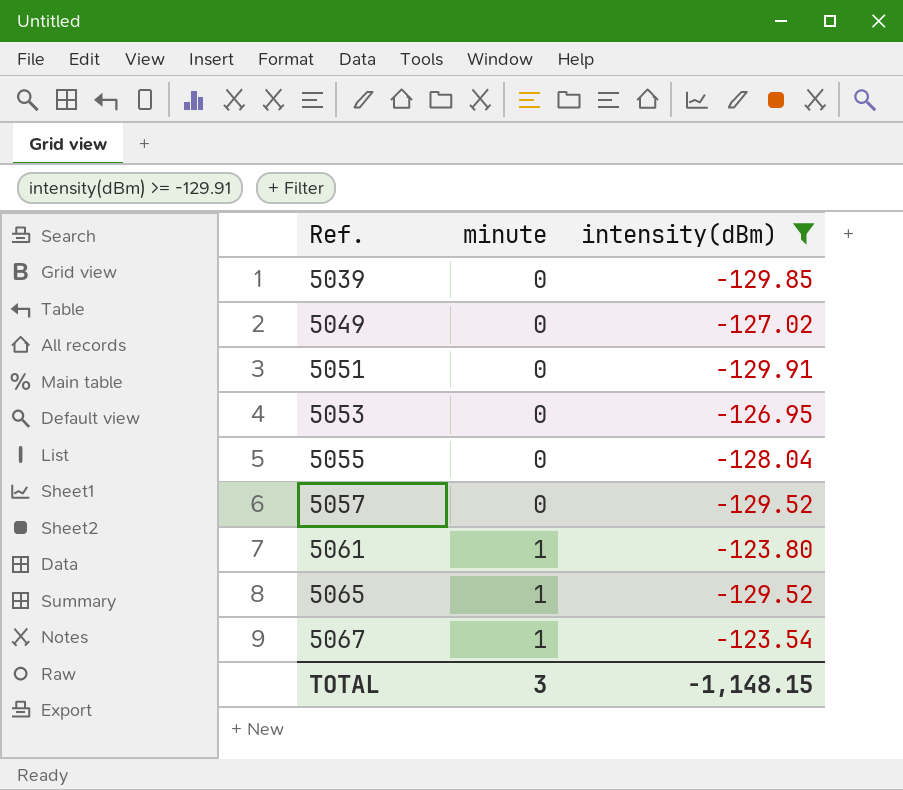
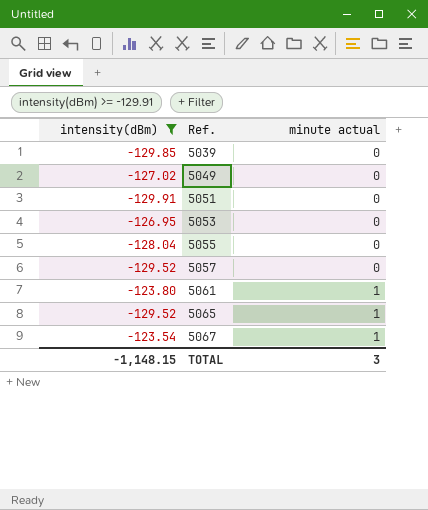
column intensity(dBm) | position: 3 -> 1
column name: minute -> minute actual

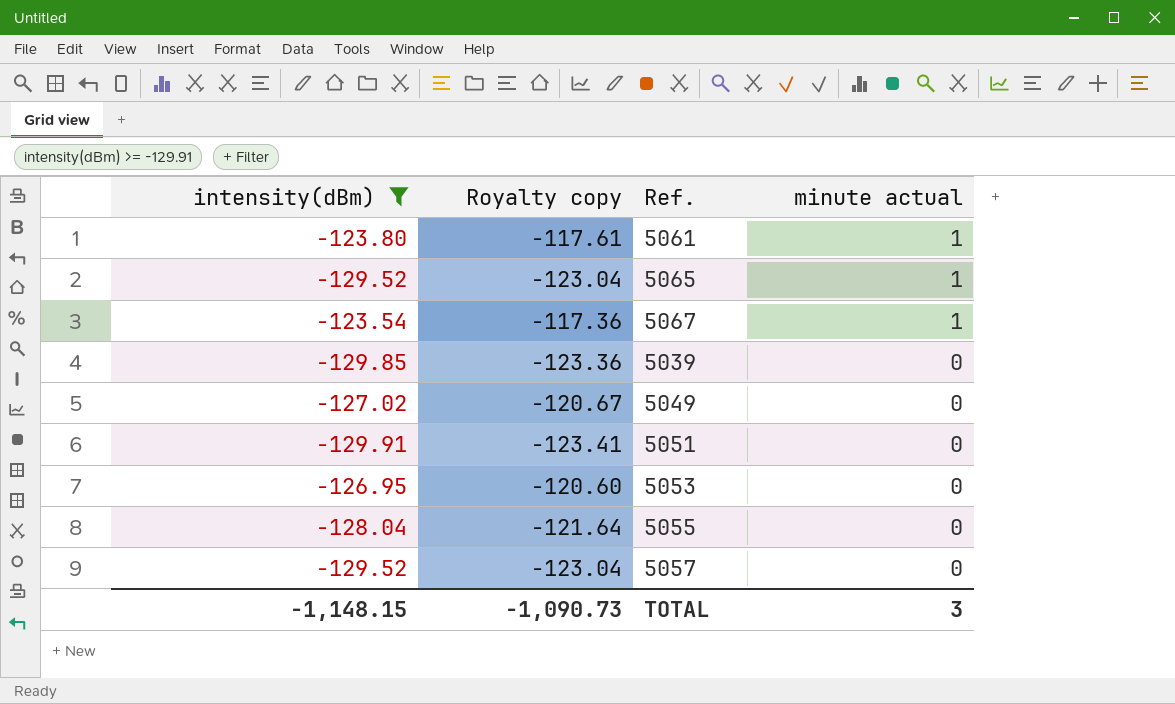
row order: Ref. ascending -> minute actual descending
column Royalty copy | formula: none -> [intensity(dBm)] * 0.95

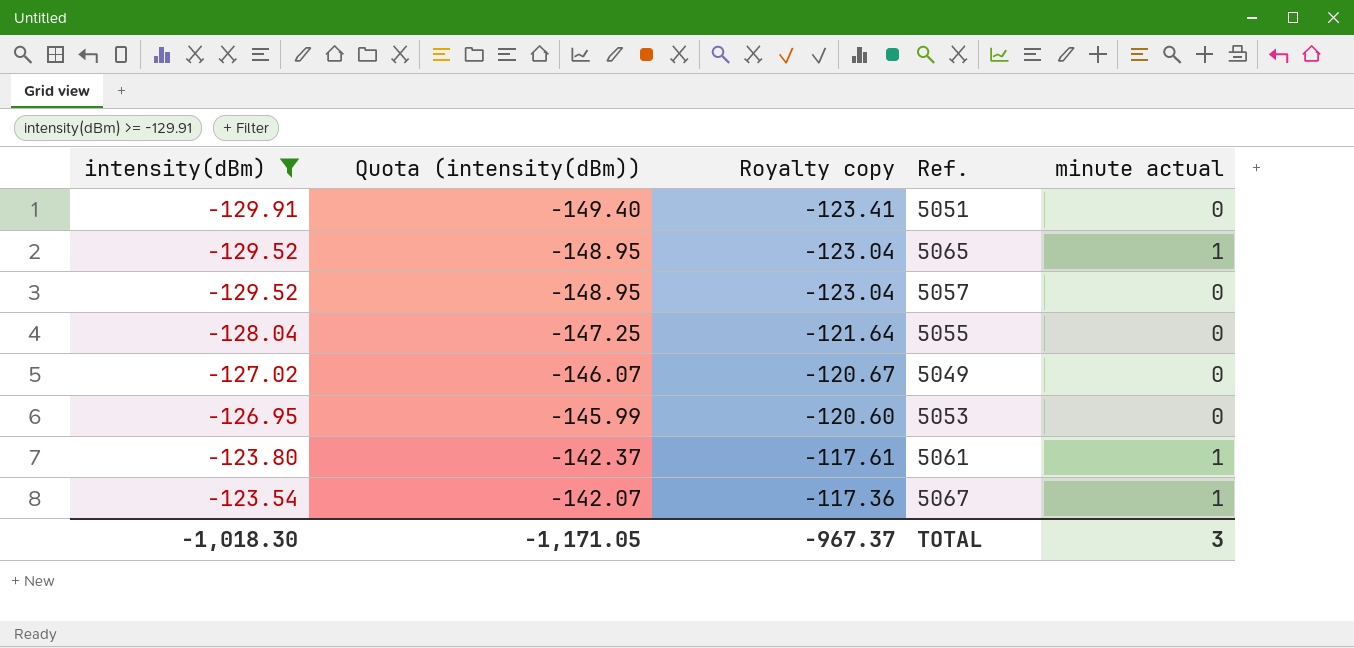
row order: minute actual descending -> intensity(dBm) ascending
column Quota (intensity(dBm)) | formula: none -> [intensity(dBm)] * 1.15
row 5039: -129.85 | -123.36 | 0 -> none
TOTAL | intensity(dBm): -1,148.15 -> -1,018.30
TOTAL | Royalty copy: -1,090.73 -> -967.37

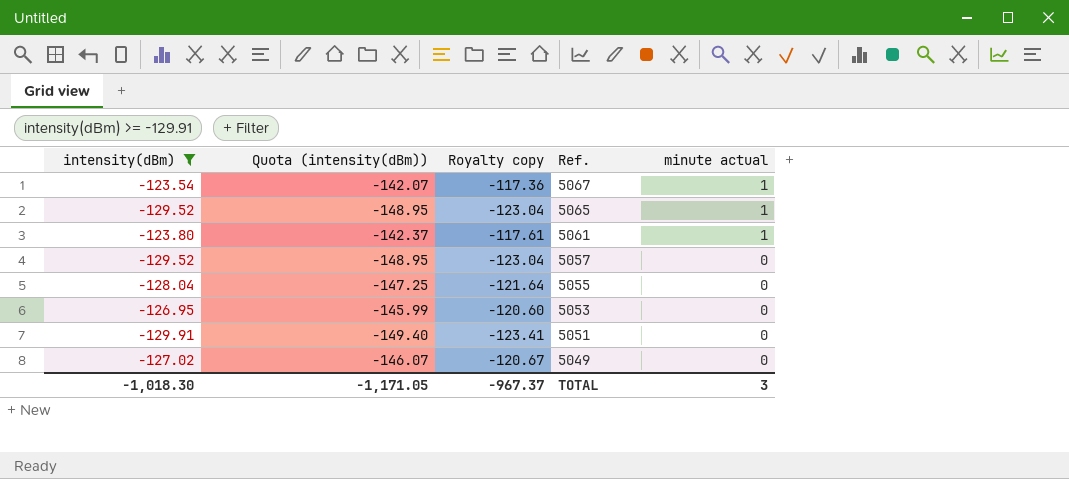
row order: intensity(dBm) ascending -> Ref. descending

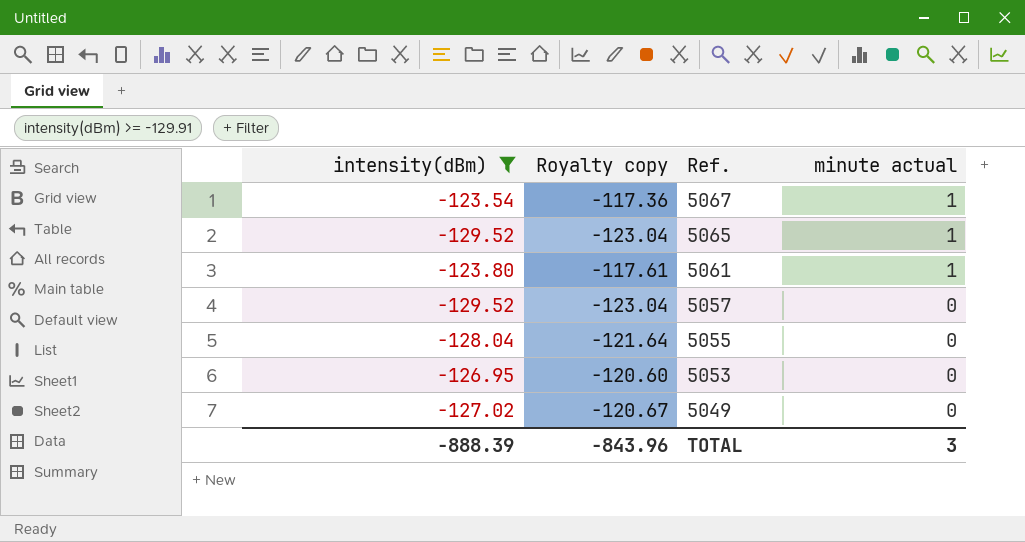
column Quota (intensity(dBm)) | formula: [intensity(dBm)] * 1.15 -> none
row 5051: -129.91 | -149.40 | -123.41 | 0 -> none
TOTAL | intensity(dBm): -1,018.30 -> -888.39
TOTAL | Royalty copy: -967.37 -> -843.96

